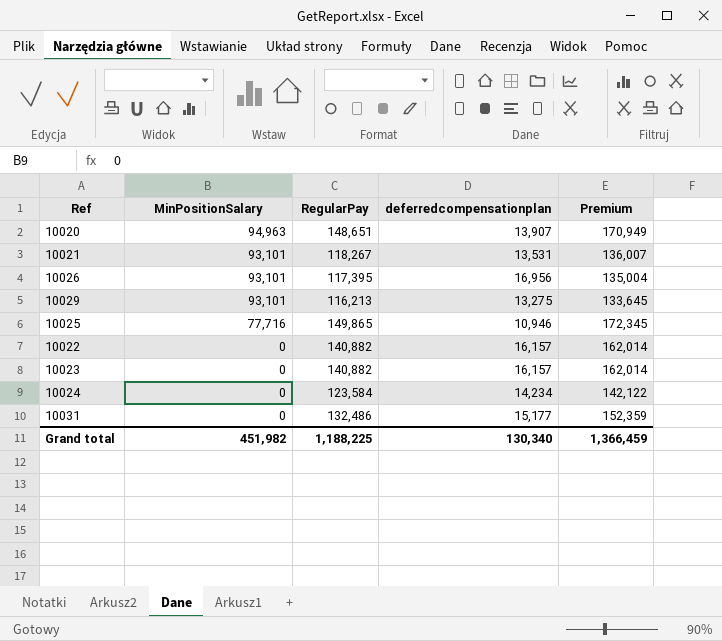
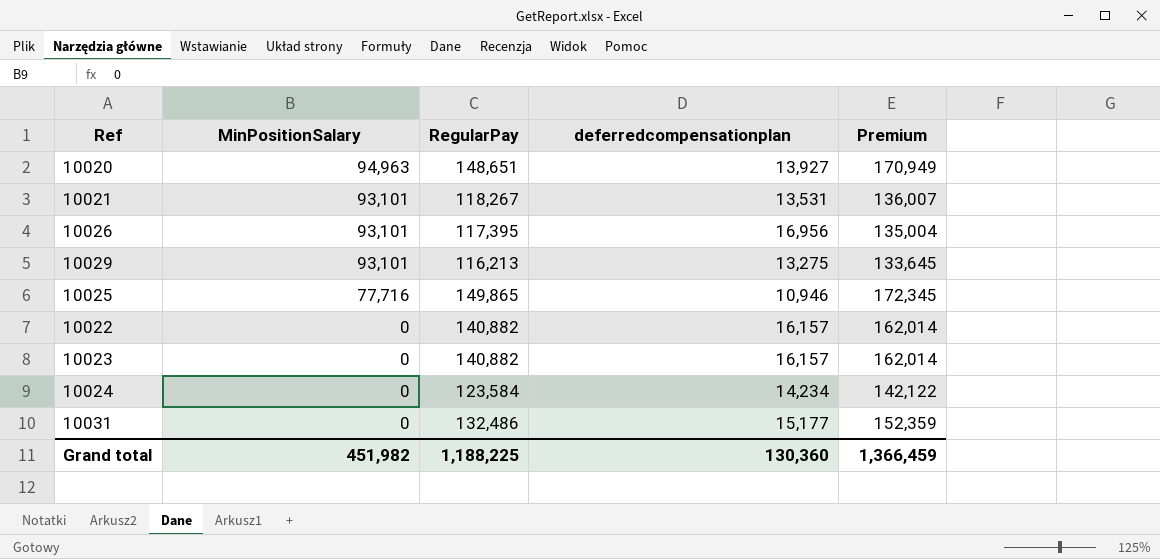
10020 | deferredcompensationplan: 13,907 -> 13,927
Grand total | deferredcompensationplan: 130,340 -> 130,360

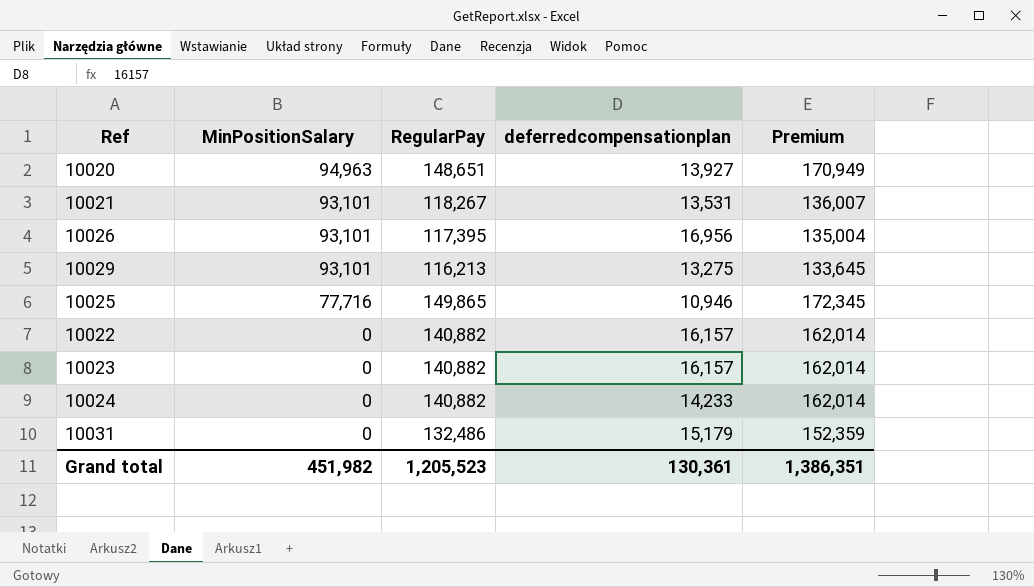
10024 | RegularPay: 123,584 -> 140,882
10024 | deferredcompensationplan: 14,234 -> 14,233
10024 | Premium: 142,122 -> 162,014
10031 | deferredcompensationplan: 15,177 -> 15,179
Grand total | RegularPay: 1,188,225 -> 1,205,523
Grand total | deferredcompensationplan: 130,360 -> 130,361
Grand total | Premium: 1,366,459 -> 1,386,351

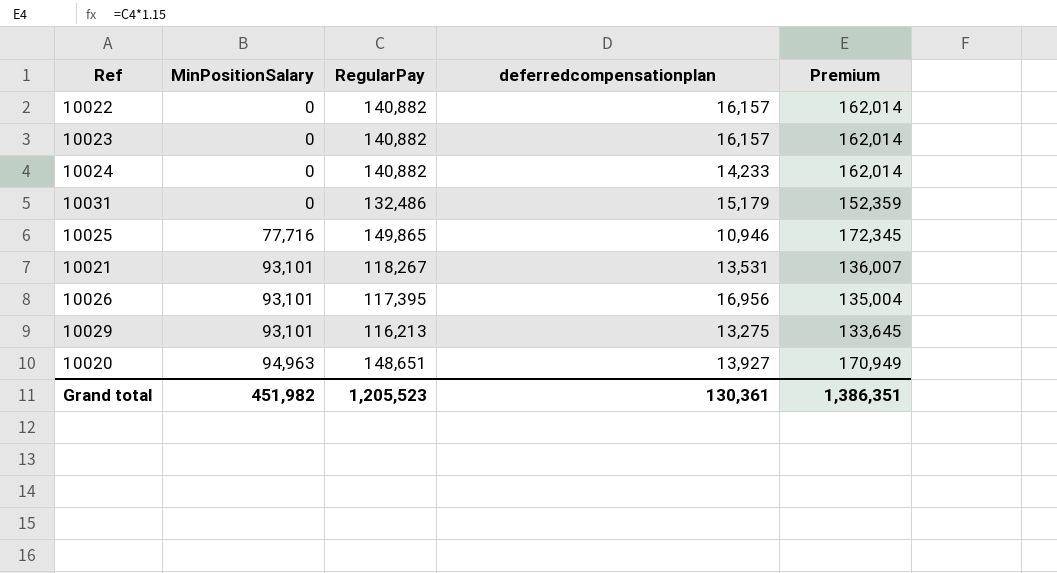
row order: MinPositionSalary descending -> MinPositionSalary ascending

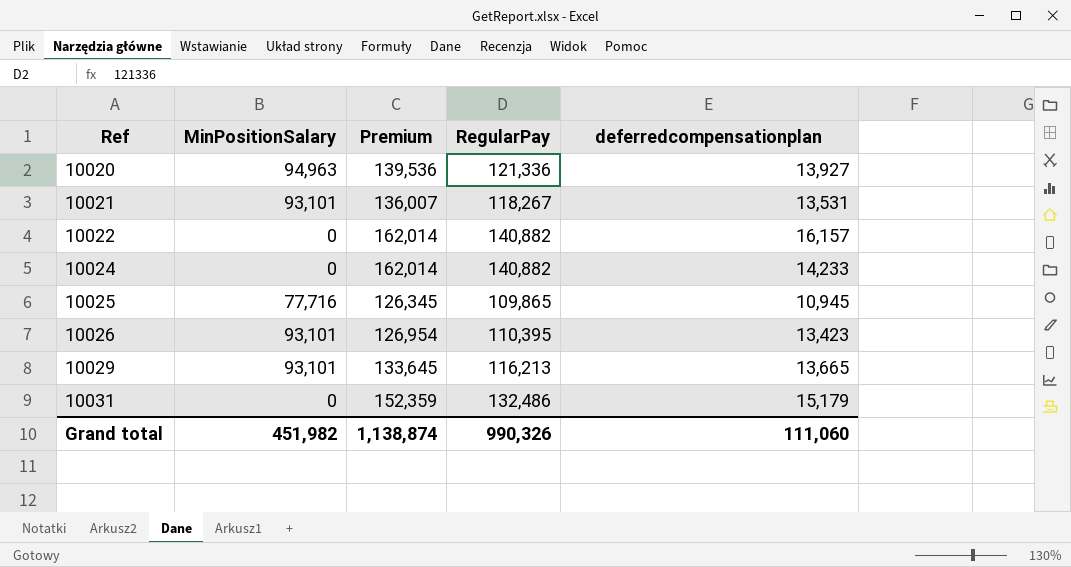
row order: MinPositionSalary ascending -> Ref ascending
column Premium | position: 5 -> 3
row 10023: 0 | 140,882 | 16,157 | 162,014 -> none
10020 | Premium: 170,949 -> 139,536
10020 | RegularPay: 148,651 -> 121,336
10025 | Premium: 172,345 -> 126,345
10025 | RegularPay: 149,865 -> 109,865
10025 | deferredcompensationplan: 10,946 -> 10,945
10026 | Premium: 135,004 -> 126,954
10026 | RegularPay: 117,395 -> 110,395
10026 | deferredcompensationplan: 16,956 -> 13,423
10029 | deferredcompensationplan: 13,275 -> 13,665
Grand total | Premium: 1,386,351 -> 1,138,874
Grand total | RegularPay: 1,205,523 -> 990,326
Grand total | deferredcompensationplan: 130,361 -> 111,060

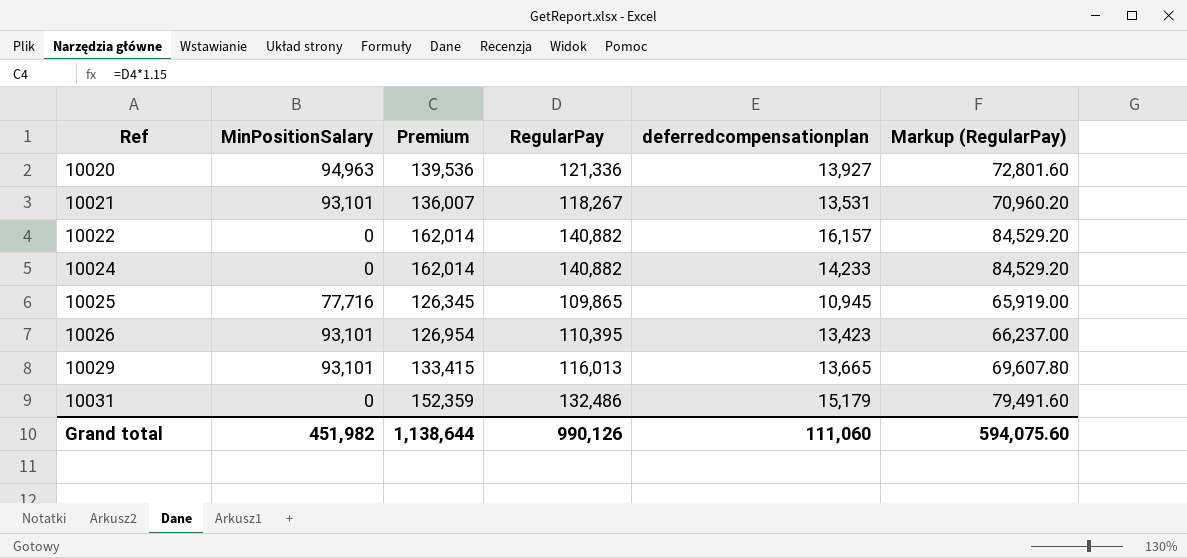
column Markup (RegularPay) | formula: none -> [RegularPay] * 0.6
10029 | Premium: 133,645 -> 133,415
10029 | RegularPay: 116,213 -> 116,013
Grand total | Premium: 1,138,874 -> 1,138,644
Grand total | RegularPay: 990,326 -> 990,126

